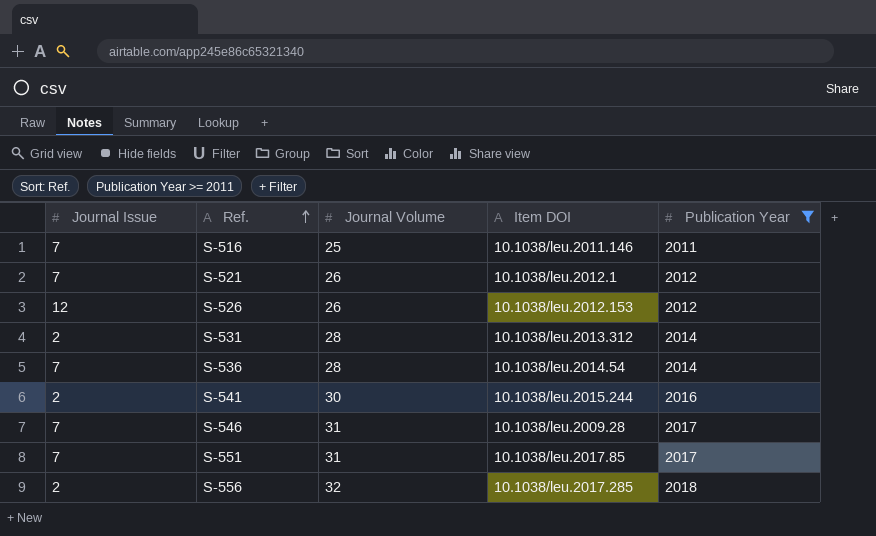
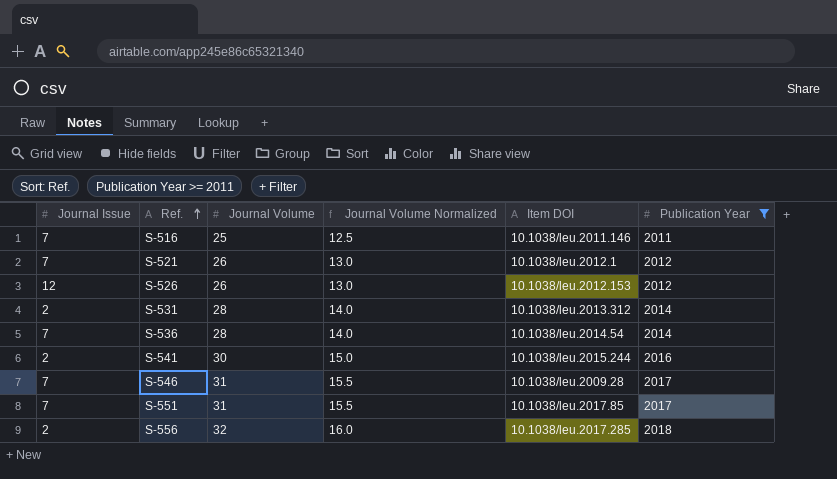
column Journal Volume Normalized | formula: none -> [Journal Volume] * 0.5

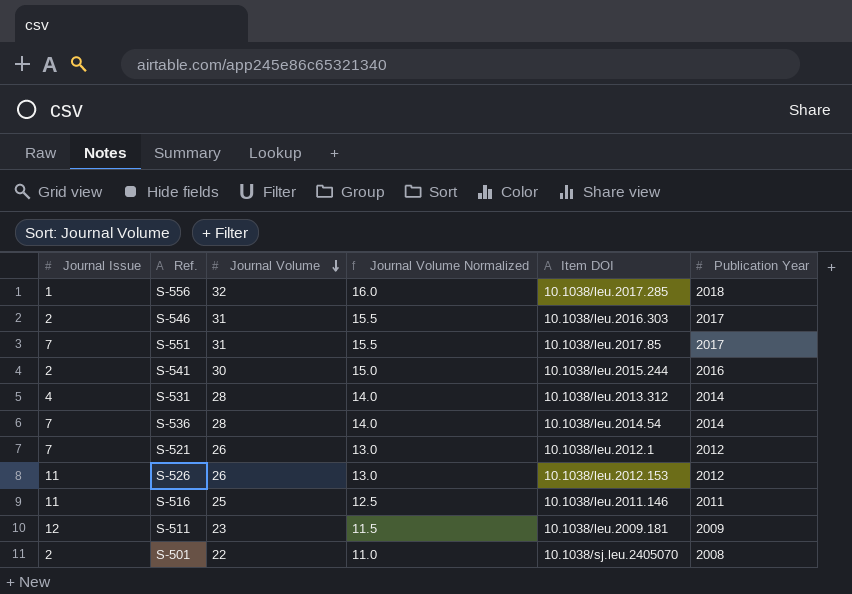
filter: Publication Year >= 2011 -> none
row order: Ref. ascending -> Journal Volume descending
S-556 | Journal Issue: 2 -> 1
S-546 | Journal Issue: 7 -> 2
S-546 | Item DOI: 10.1038/leu.2009.28 -> 10.1038/leu.2016.303
S-531 | Journal Issue: 2 -> 4
S-526 | Journal Issue: 12 -> 11
S-516 | Journal Issue: 7 -> 11

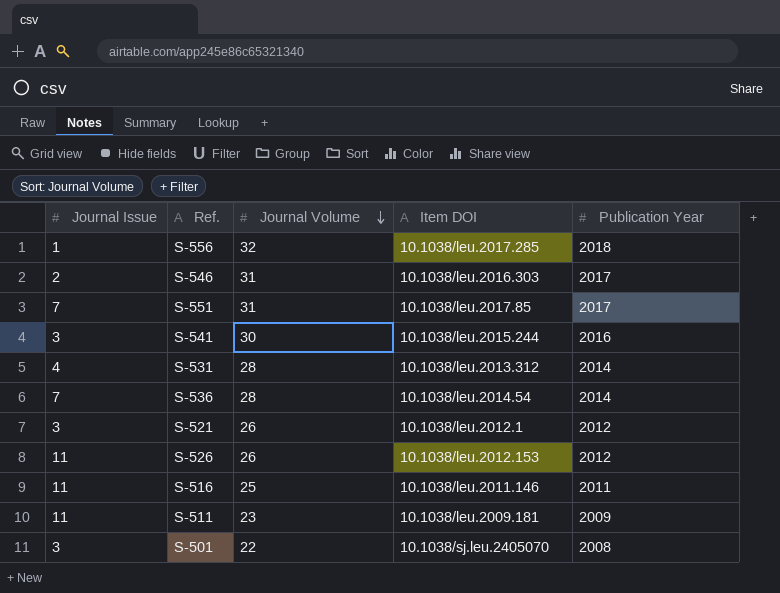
column Journal Volume Normalized | formula: [Journal Volume] * 0.5 -> none
S-541 | Journal Issue: 2 -> 3
S-521 | Journal Issue: 7 -> 3
S-511 | Journal Issue: 12 -> 11
S-501 | Journal Issue: 2 -> 3

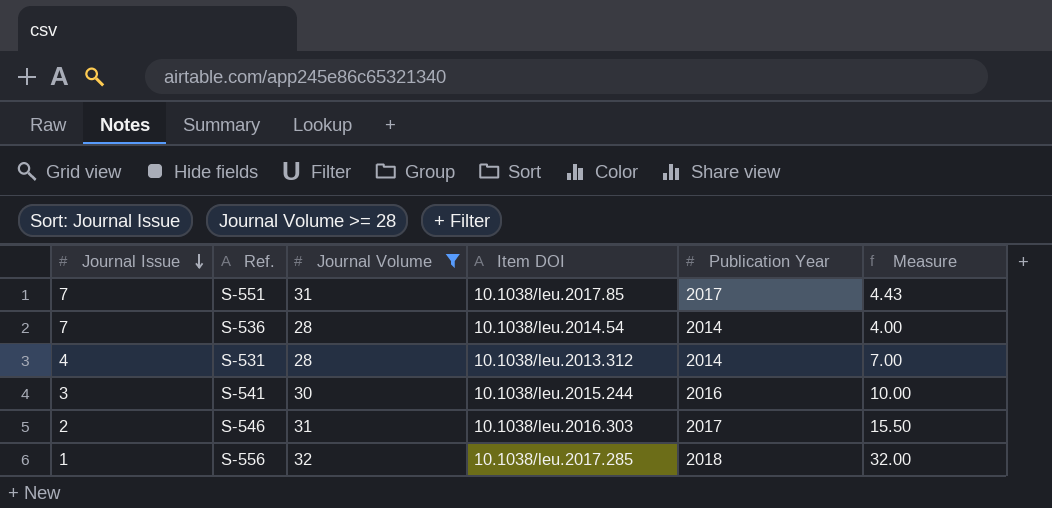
filter: none -> Journal Volume >= 28
row order: Journal Volume descending -> Journal Issue descending
column Measure | formula: none -> [Journal Volume] / [Journal Issue]

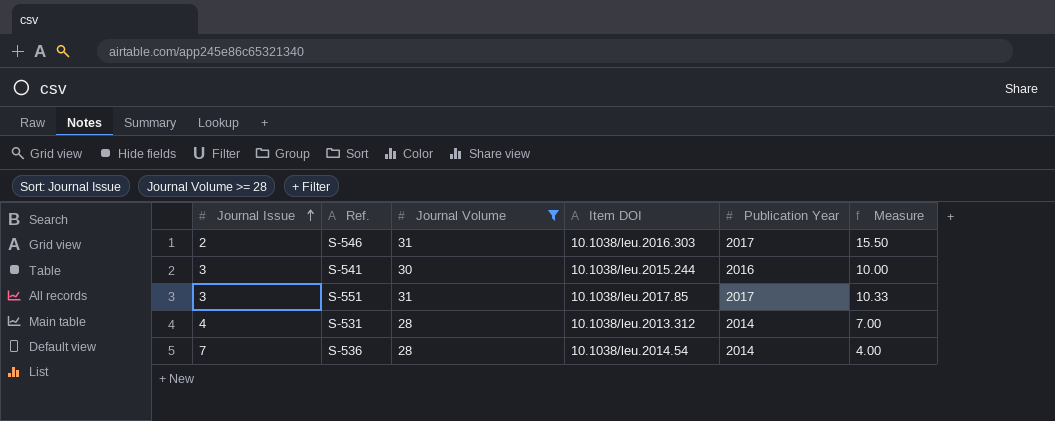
row order: Journal Issue descending -> Journal Issue ascending
row S-556: 1 | 32 | 10.1038/leu.2017.285 | 2018 | 32.00 -> none
S-551 | Journal Issue: 7 -> 3
S-551 | Measure: 4.43 -> 10.33

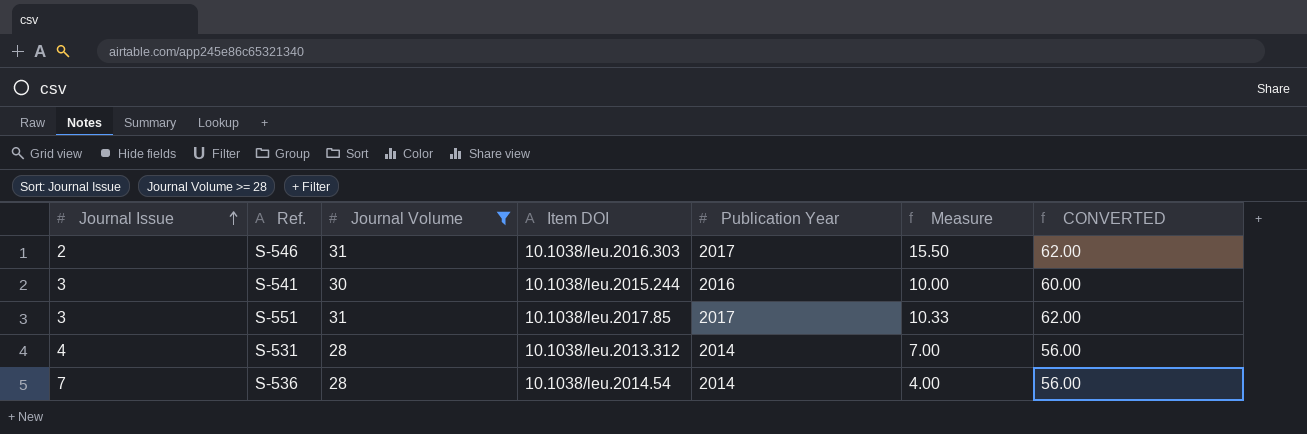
column CONVERTED | formula: none -> [Journal Volume] * 2

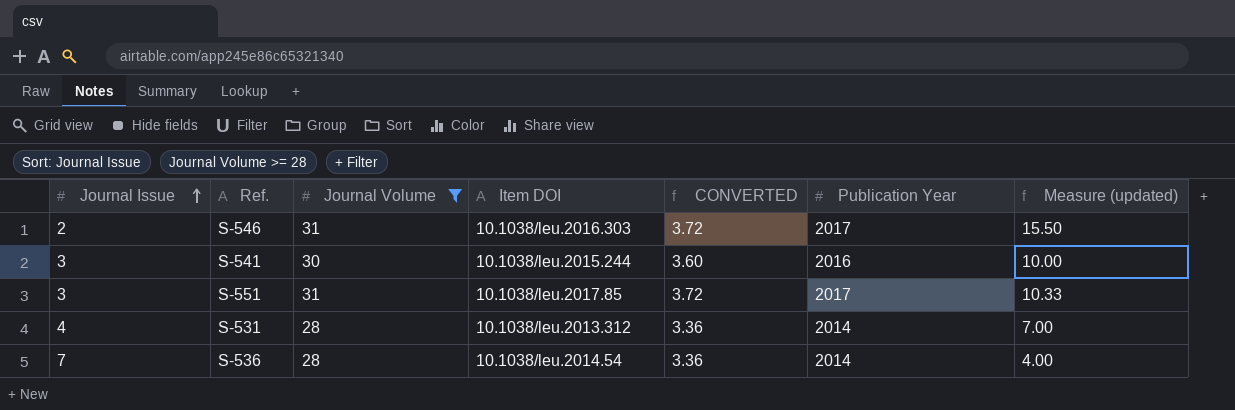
column CONVERTED | formula: [Journal Volume] * 2 -> [Journal Volume] * 0.12
column CONVERTED | position: 7 -> 5
column name: Measure -> Measure (updated)

